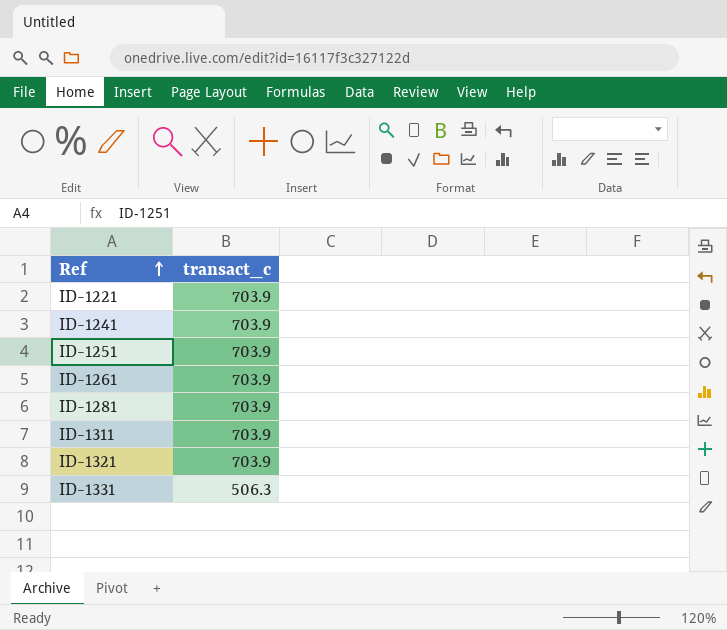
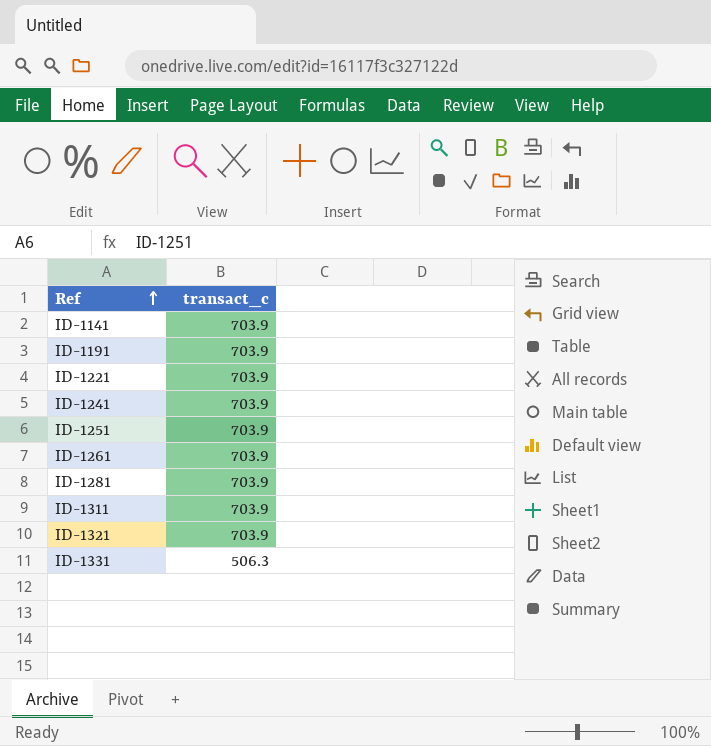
row ID-1141: none -> 703.9
row ID-1191: none -> 703.9

